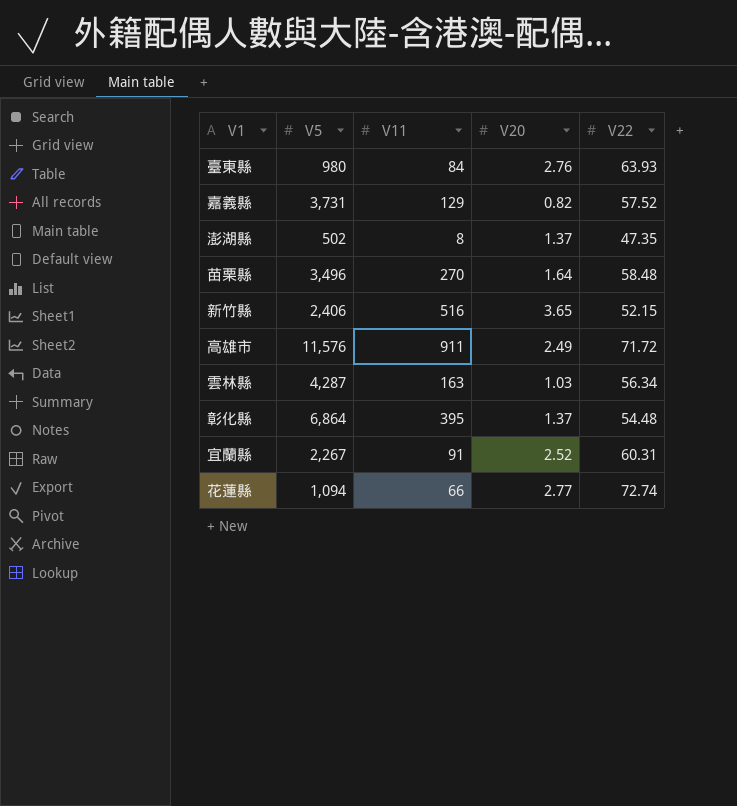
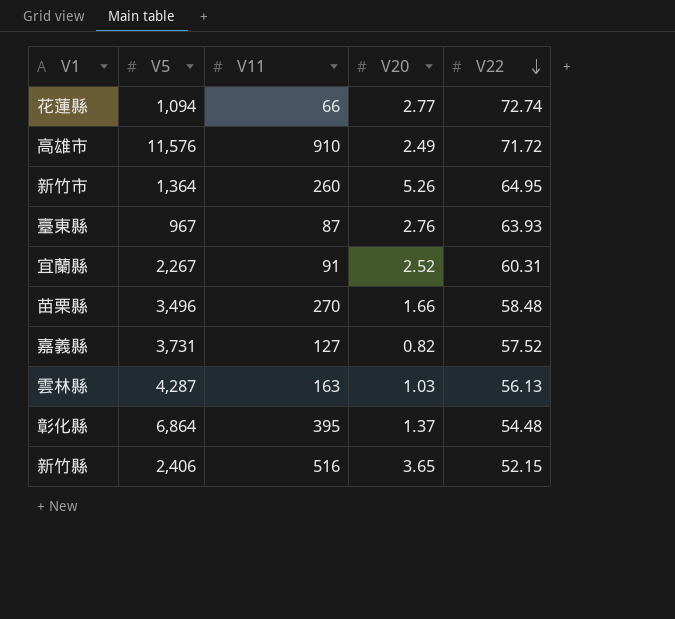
row order: none -> V22 descending
row 澎湖縣: 502 | 8 | 1.37 | 47.35 -> none
高雄市 | V11: 911 -> 910
row 新竹市: none -> 1,364 | 260 | 5.26 | 64.95
臺東縣 | V5: 980 -> 967
臺東縣 | V11: 84 -> 87
苗栗縣 | V20: 1.64 -> 1.66
嘉義縣 | V11: 129 -> 127
雲林縣 | V22: 56.34 -> 56.13

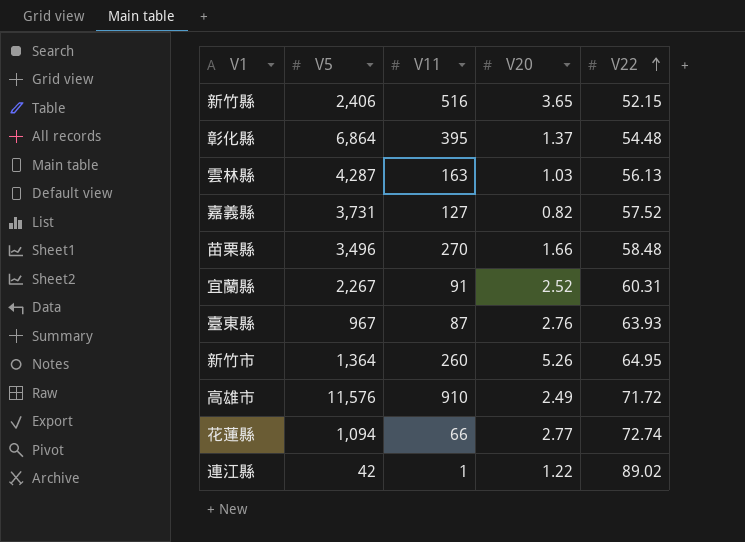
row order: V22 descending -> V22 ascending
row 連江縣: none -> 42 | 1 | 1.22 | 89.02

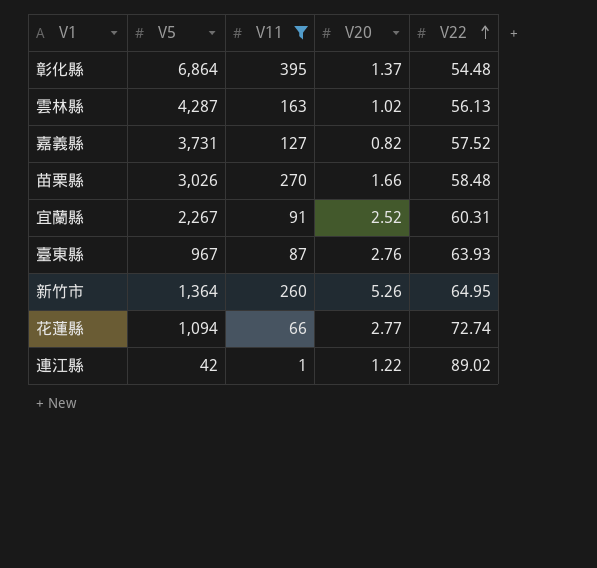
filter: none -> V11 <= 395
雲林縣 | V20: 1.03 -> 1.02
苗栗縣 | V5: 3,496 -> 3,026

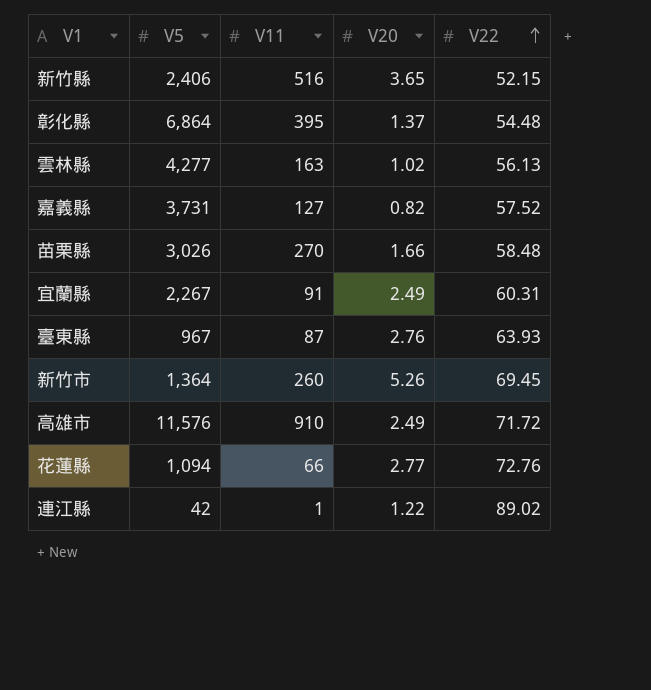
filter: V11 <= 395 -> none
雲林縣 | V5: 4,287 -> 4,277
宜蘭縣 | V20: 2.52 -> 2.49
新竹市 | V22: 64.95 -> 69.45
花蓮縣 | V22: 72.74 -> 72.76

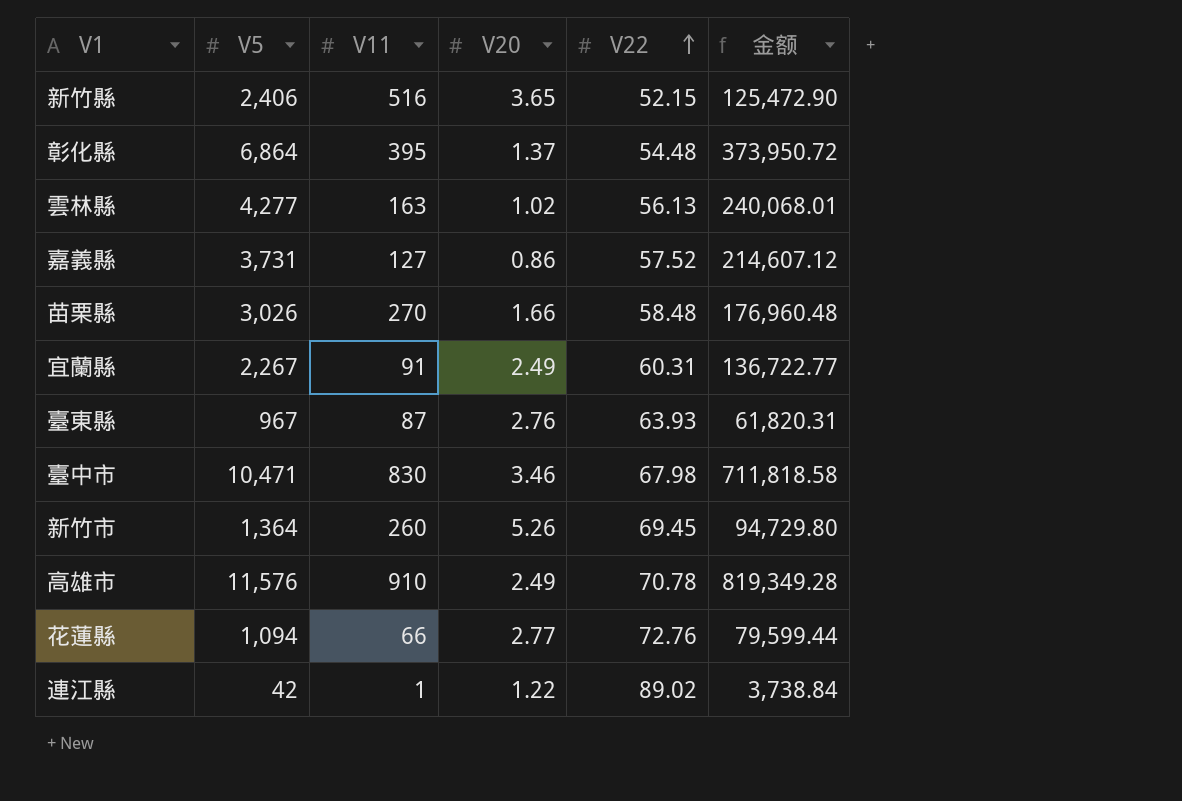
column 金额 | formula: none -> [V5] * [V22]
嘉義縣 | V20: 0.82 -> 0.86
row 臺中市: none -> 10,471 | 830 | 3.46 | 67.98 | 711,818.58
高雄市 | V22: 71.72 -> 70.78

